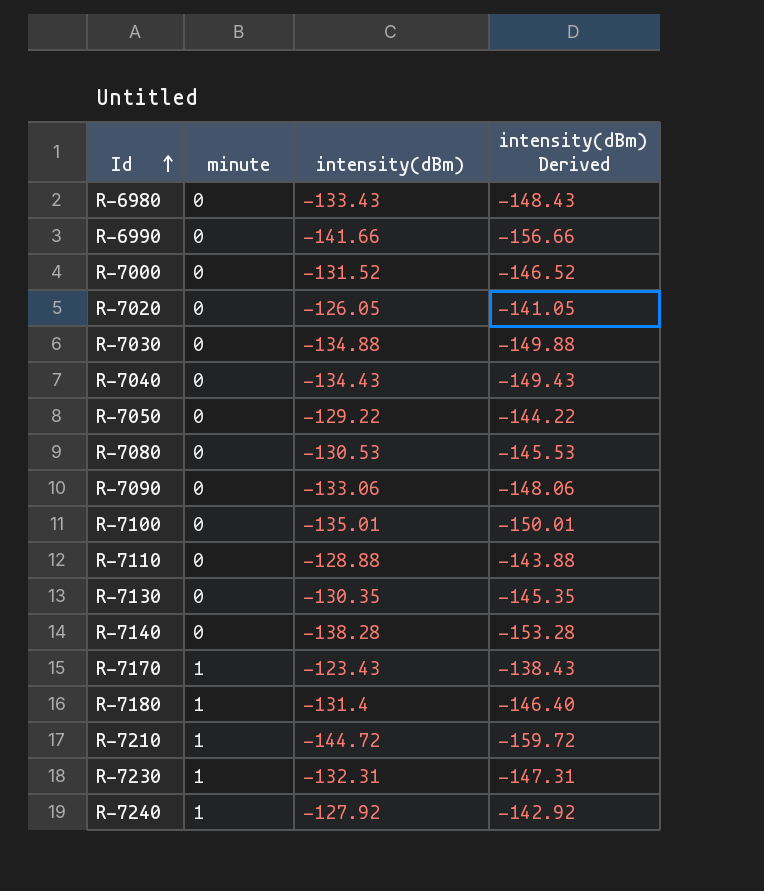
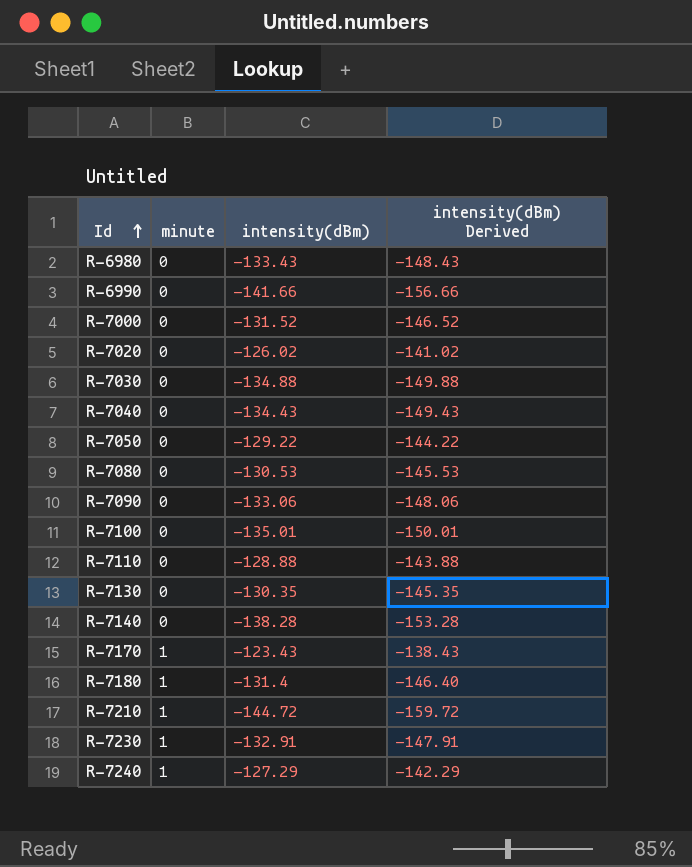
R-7020 | intensity(dBm): -126.05 -> -126.02
R-7020 | intensity(dBm) Derived: -141.05 -> -141.02
R-7230 | intensity(dBm): -132.31 -> -132.91
R-7230 | intensity(dBm) Derived: -147.31 -> -147.91
R-7240 | intensity(dBm): -127.92 -> -127.29
R-7240 | intensity(dBm) Derived: -142.92 -> -142.29

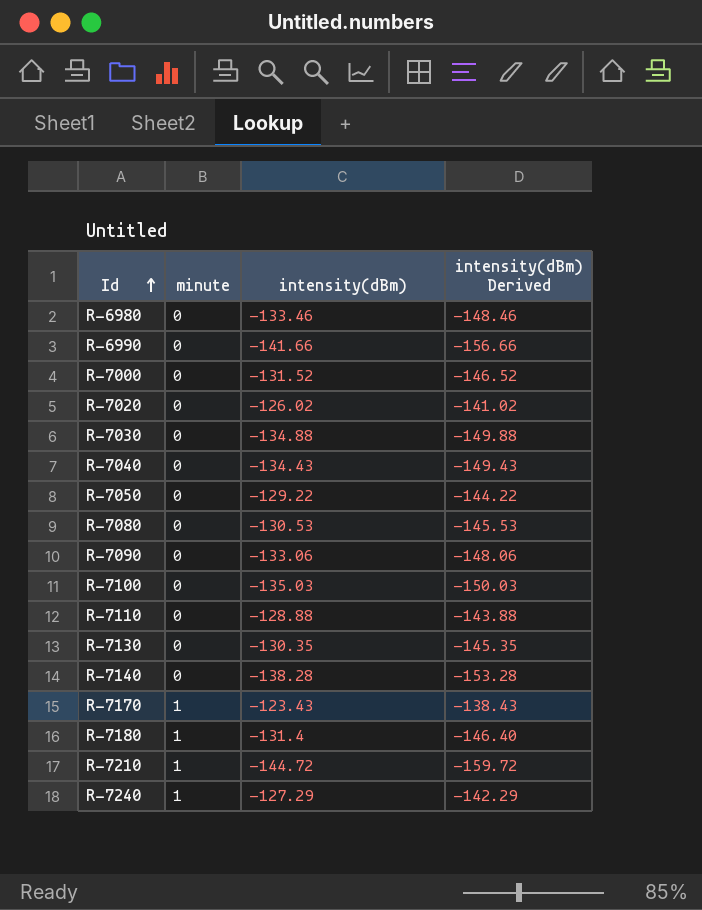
row R-7230: 1 | -132.91 | -147.91 -> none
R-6980 | intensity(dBm): -133.43 -> -133.46
R-6980 | intensity(dBm) Derived: -148.43 -> -148.46
R-7100 | intensity(dBm): -135.01 -> -135.03
R-7100 | intensity(dBm) Derived: -150.01 -> -150.03

